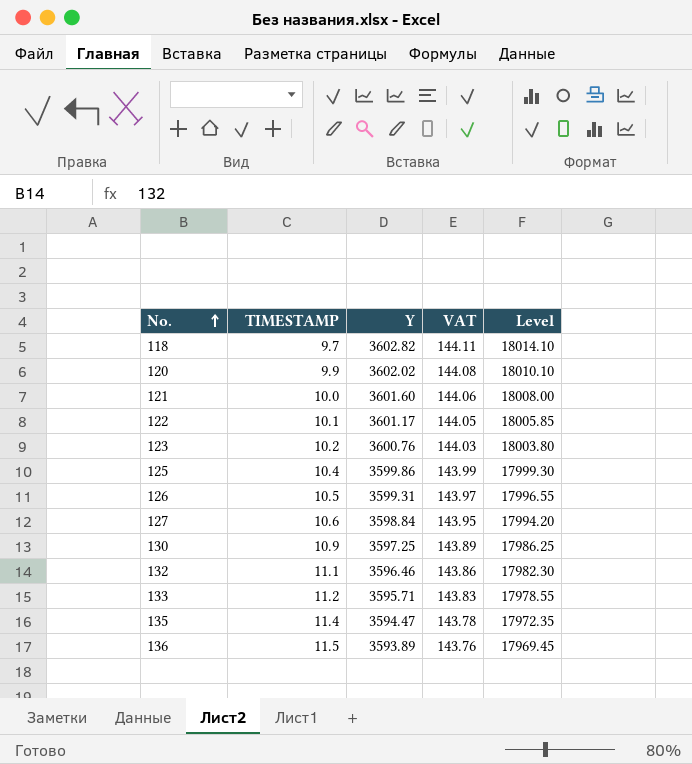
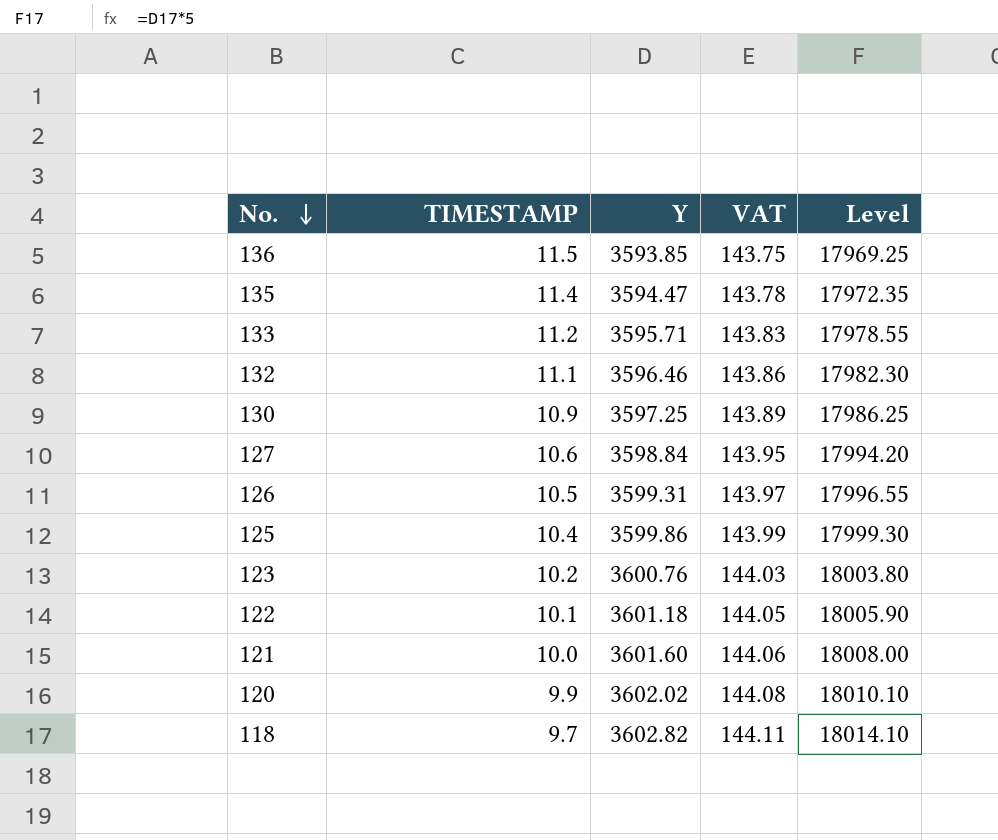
row order: No. ascending -> No. descending
136 | Y: 3593.89 -> 3593.85
136 | VAT: 143.76 -> 143.75
136 | Level: 17969.45 -> 17969.25
122 | Y: 3601.17 -> 3601.18
122 | Level: 18005.85 -> 18005.90

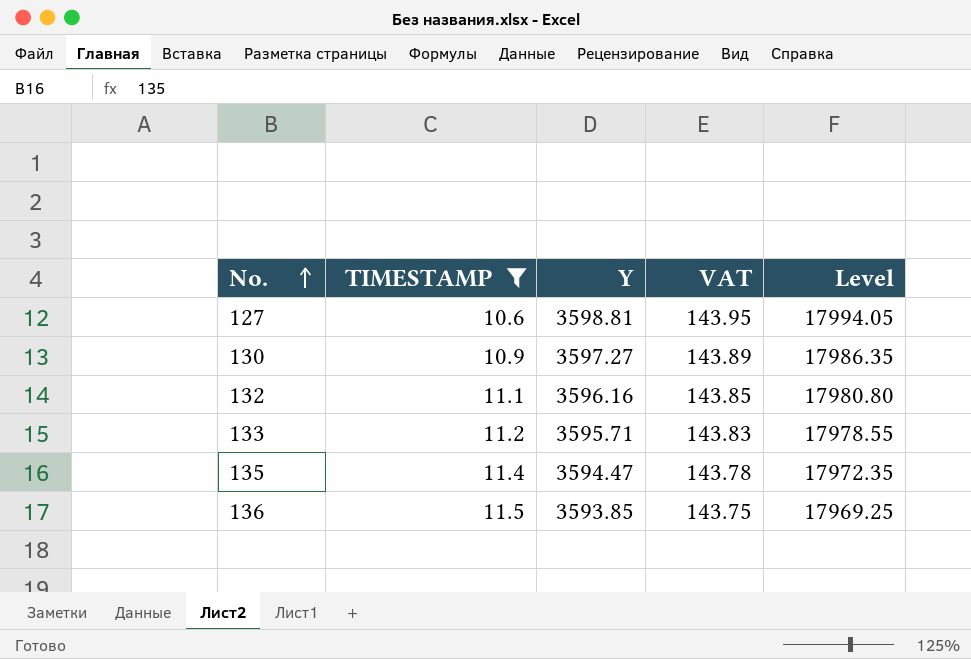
filter: none -> TIMESTAMP >= 10.6
row order: No. descending -> No. ascending
127 | Y: 3598.84 -> 3598.81
127 | Level: 17994.20 -> 17994.05
130 | Y: 3597.25 -> 3597.27
130 | Level: 17986.25 -> 17986.35
132 | Y: 3596.46 -> 3596.16
132 | VAT: 143.86 -> 143.85
132 | Level: 17982.30 -> 17980.80

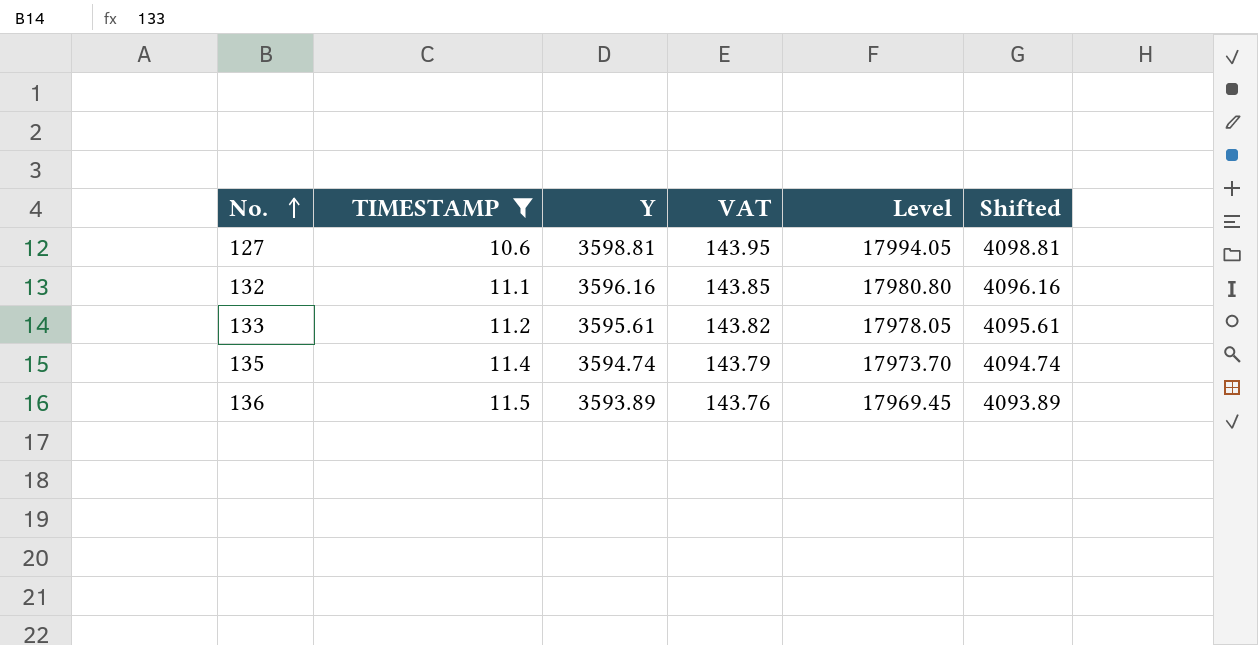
column Shifted | formula: none -> [Y] + 500
row 130: 10.9 | 3597.27 | 143.89 | 17986.35 -> none
133 | Y: 3595.71 -> 3595.61
133 | VAT: 143.83 -> 143.82
133 | Level: 17978.55 -> 17978.05
135 | Y: 3594.47 -> 3594.74
135 | VAT: 143.78 -> 143.79
135 | Level: 17972.35 -> 17973.70
136 | Y: 3593.85 -> 3593.89
136 | VAT: 143.75 -> 143.76
136 | Level: 17969.25 -> 17969.45

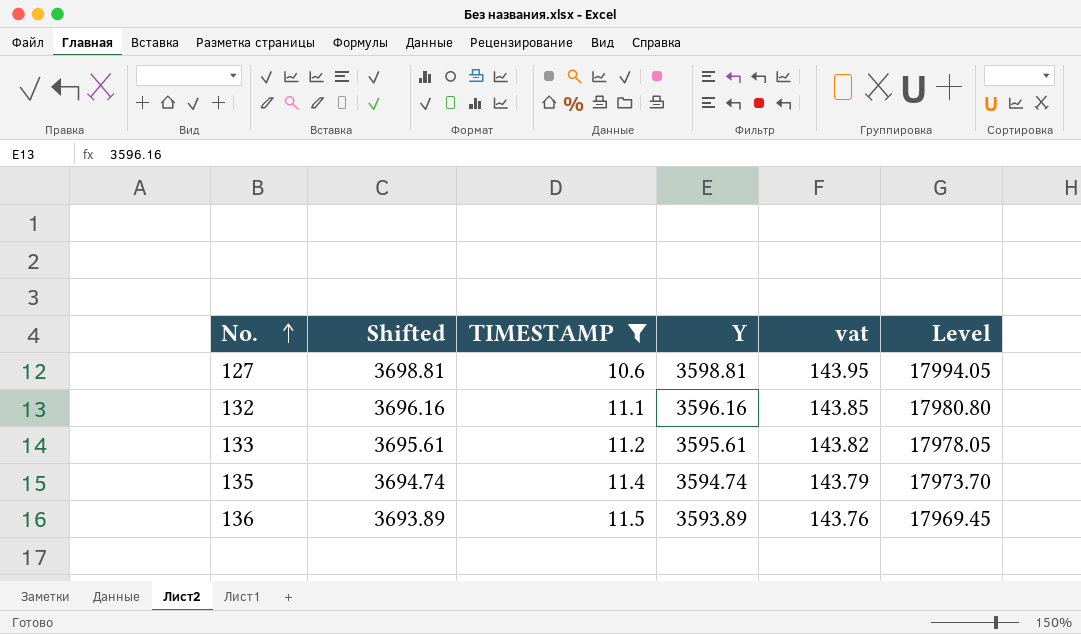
column Shifted | formula: [Y] + 500 -> [Y] + 100
column Shifted | position: 6 -> 2
column name: VAT -> vat

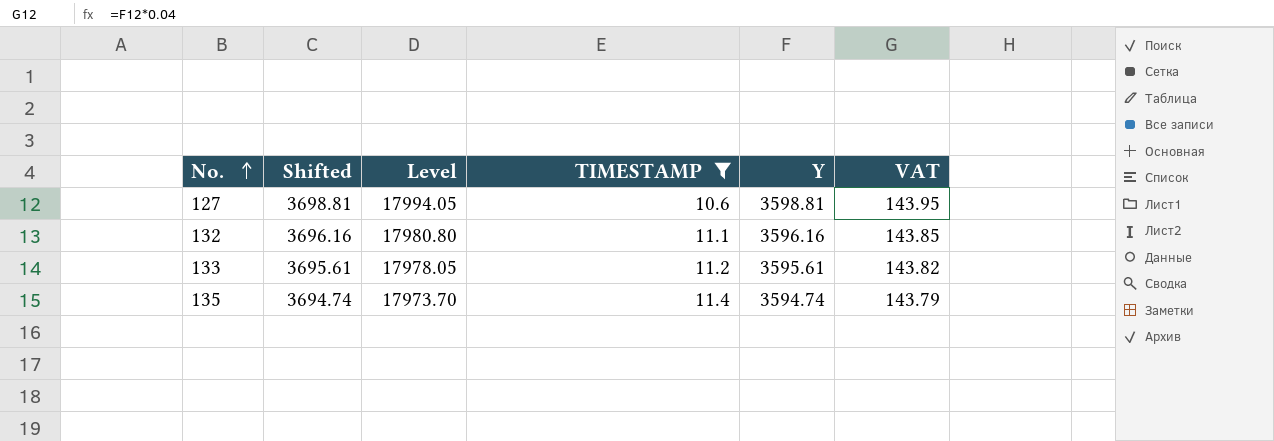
column Level | position: 6 -> 3
column name: vat -> VAT
row 136: 3693.89 | 11.5 | 3593.89 | 143.76 | 17969.45 -> none

